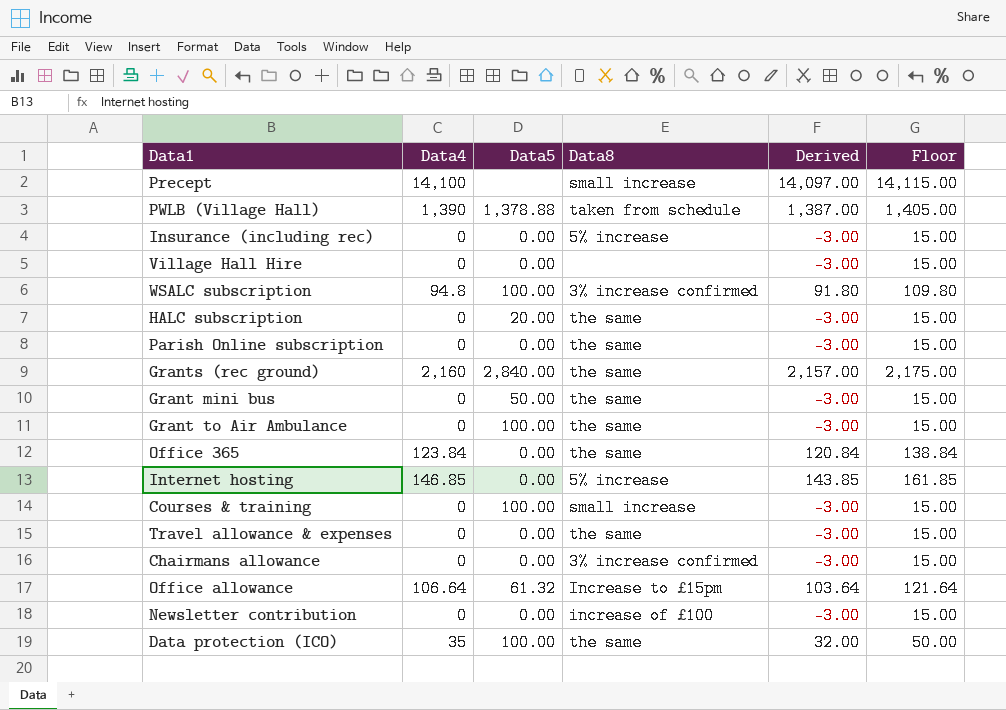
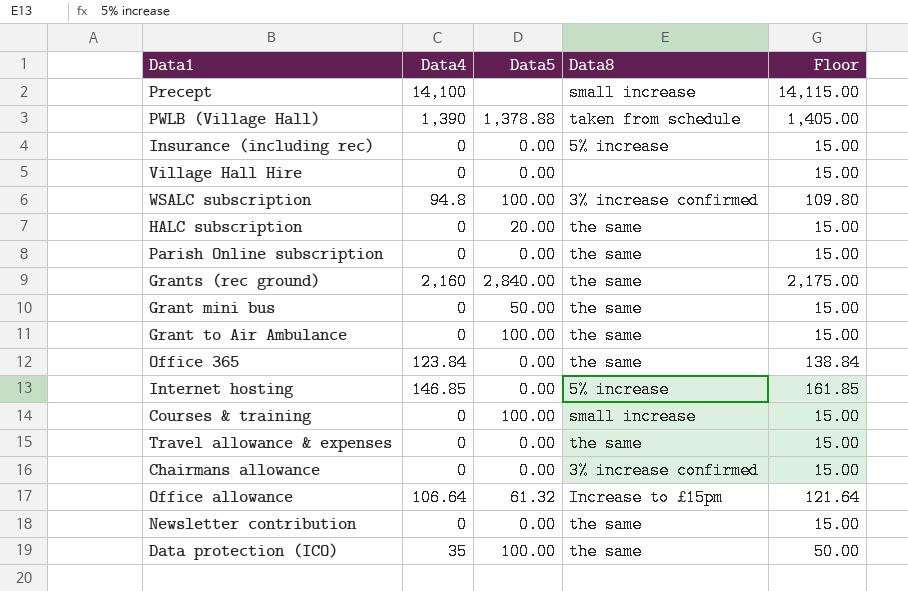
column Derived | formula: [Data4] - 3 -> none
Newsletter contribution | Data8: increase of £100 -> the same

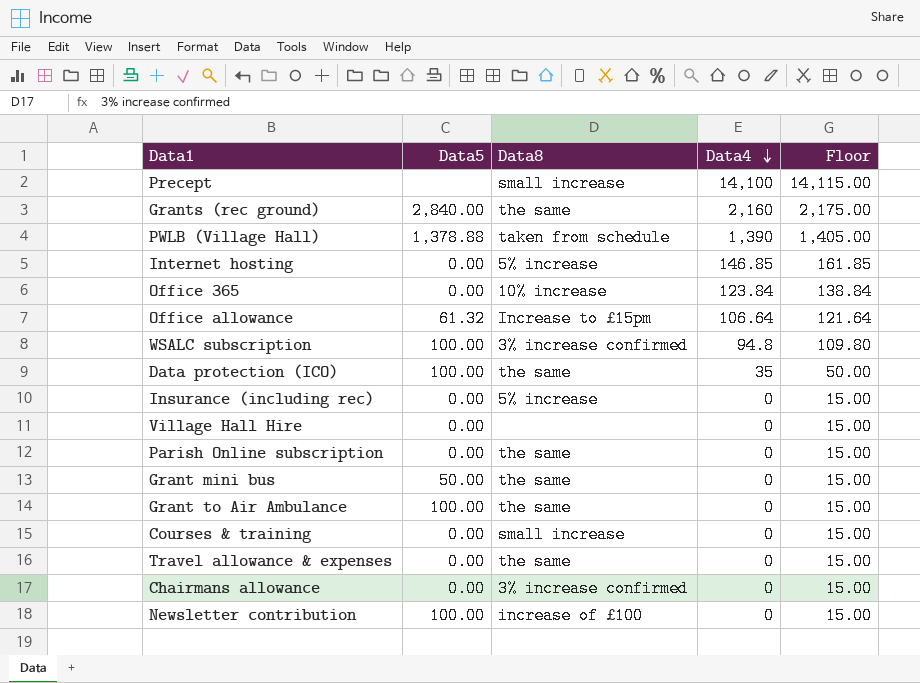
row order: none -> Data4 descending
column Data4 | position: 2 -> 4
row HALC subscription: 0 | 20.00 | the same | 15.00 -> none
Office 365 | Data8: the same -> 10% increase
Courses & training | Data5: 100.00 -> 0.00
Newsletter contribution | Data5: 0.00 -> 100.00
Newsletter contribution | Data8: the same -> increase of £100

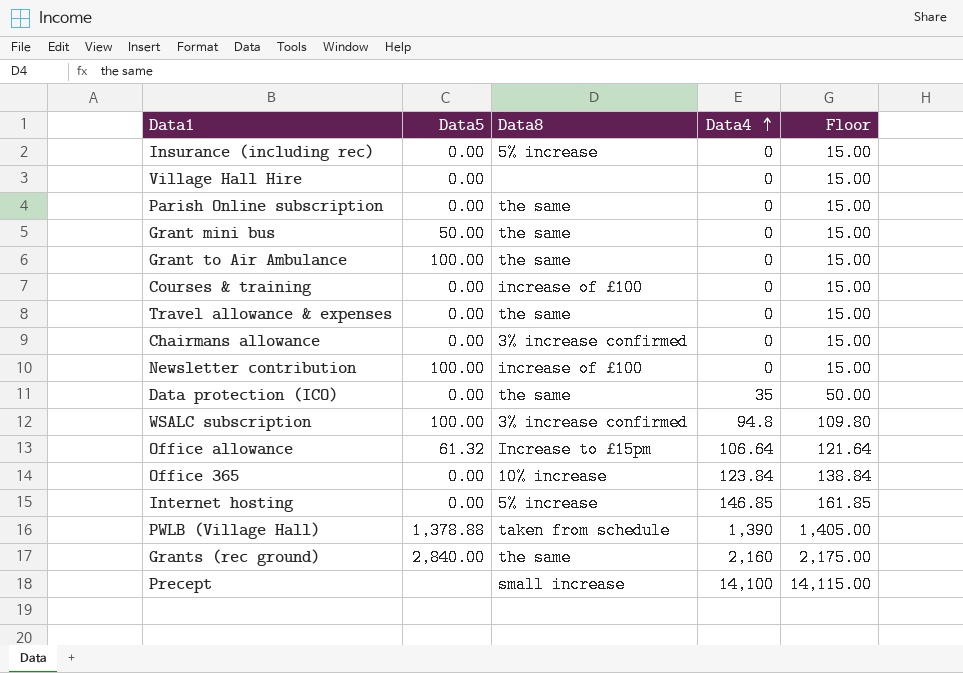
row order: Data4 descending -> Data4 ascending
Courses & training | Data8: small increase -> increase of £100
Data protection (ICO) | Data5: 100.00 -> 0.00

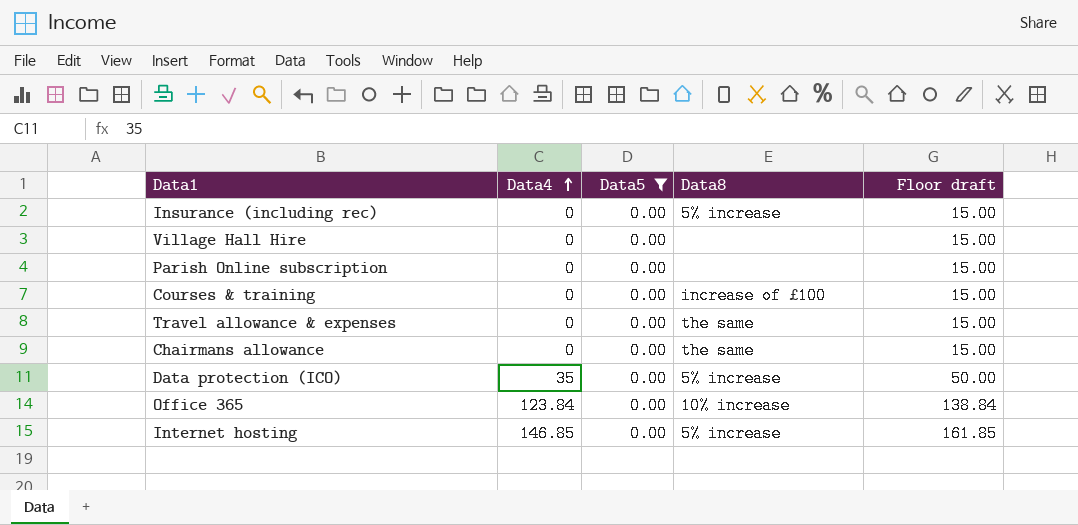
filter: none -> Data5 = 0.00
column Data4 | position: 4 -> 2
column name: Floor -> Floor draft
Parish Online subscription | Data8: the same -> none
Chairmans allowance | Data8: 3% increase confirmed -> the same
Data protection (ICO) | Data8: the same -> 5% increase

